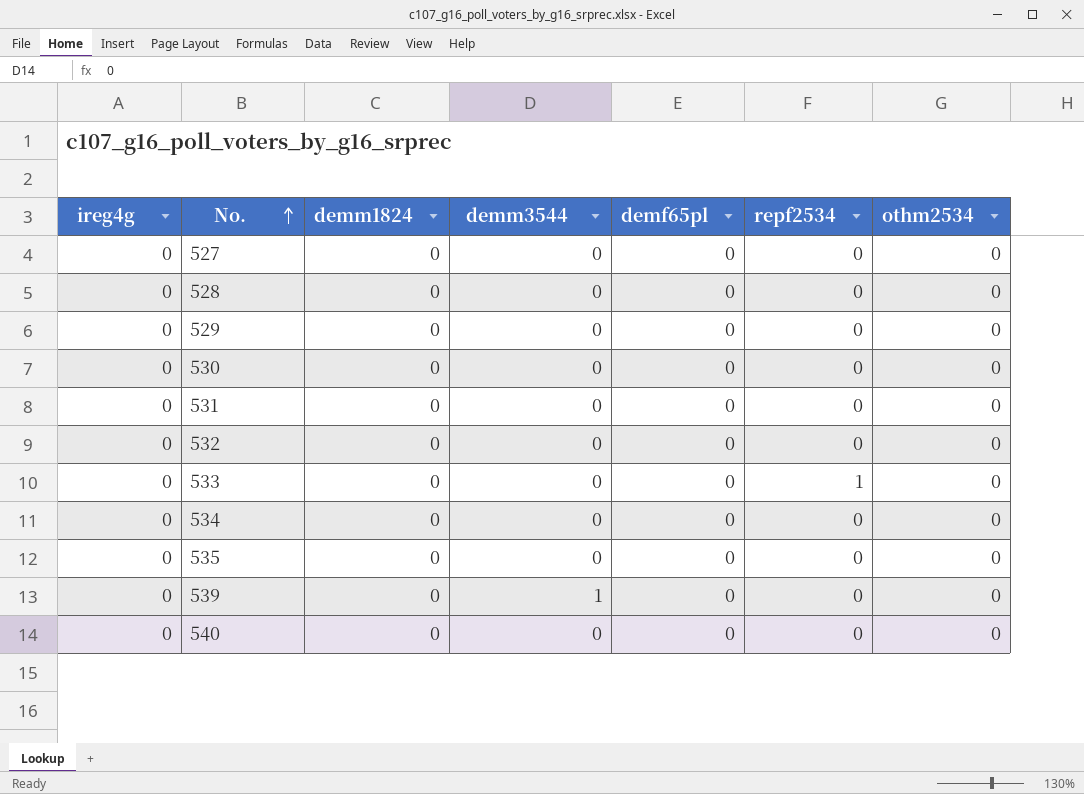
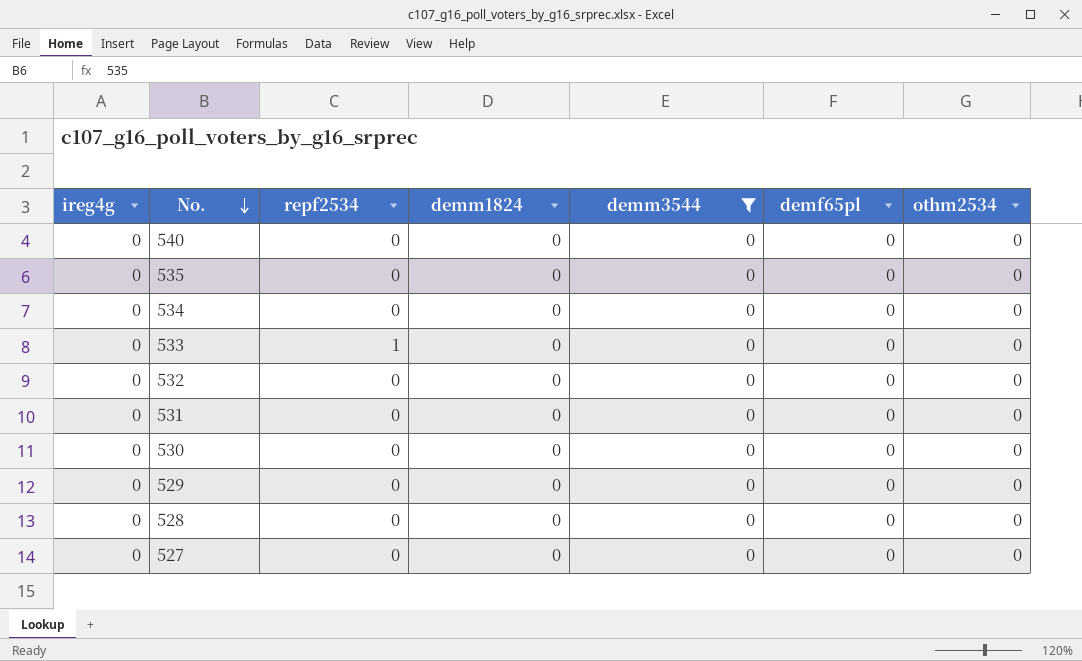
filter: none -> demm3544 = 0
row order: No. ascending -> No. descending
column repf2534 | position: 6 -> 3

